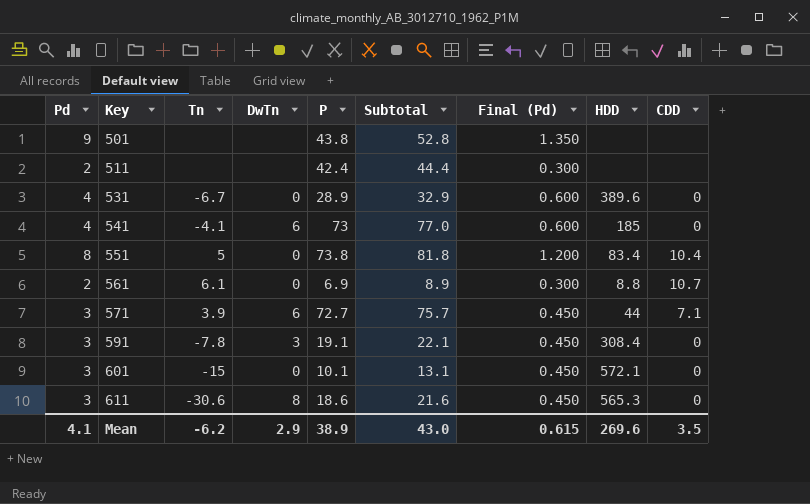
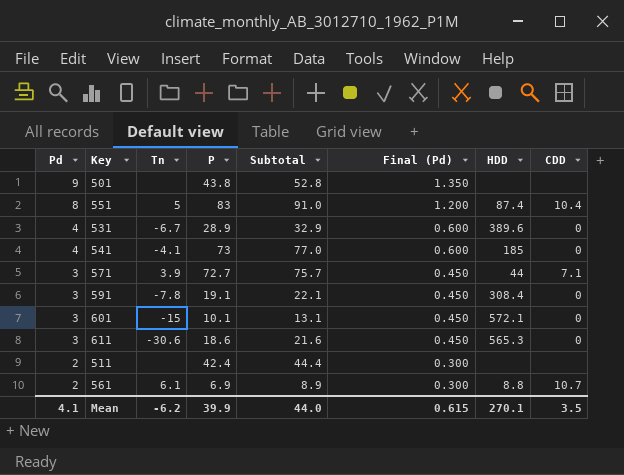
row order: Key ascending -> Pd descending
column DwTn | position: 4 -> none
551 | P: 73.8 -> 83
551 | Subtotal: 81.8 -> 91.0
551 | HDD: 83.4 -> 87.4
Mean | P: 38.9 -> 39.9
Mean | Subtotal: 43.0 -> 44.0
Mean | HDD: 269.6 -> 270.1

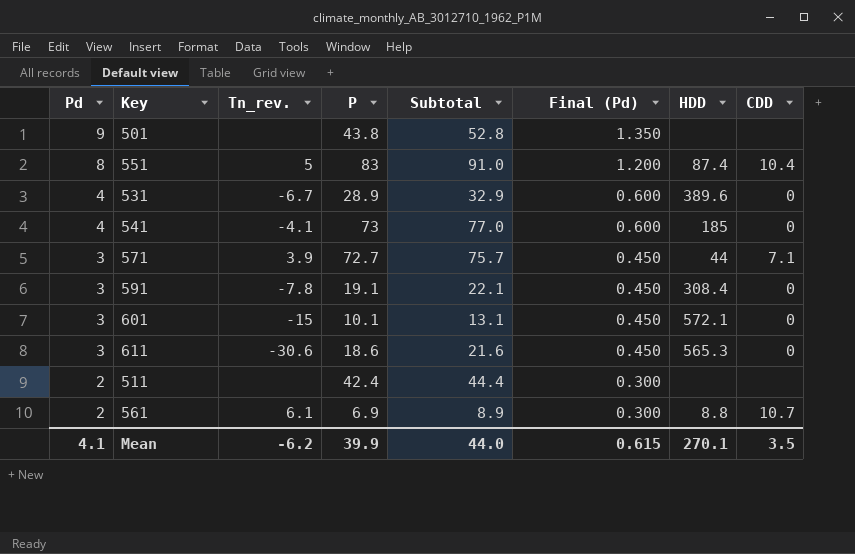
column name: Tn -> Tn_rev.

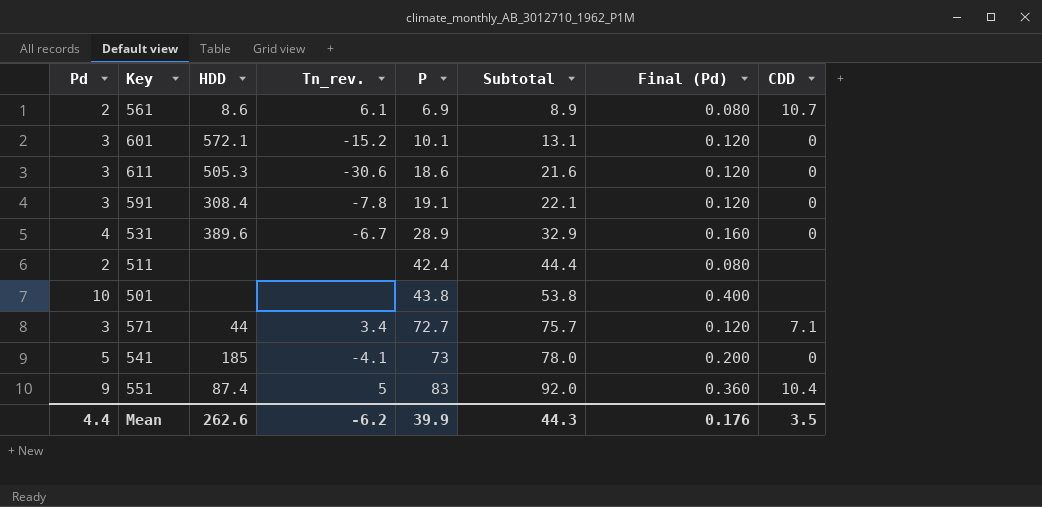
row order: Pd descending -> P ascending
column HDD | position: 7 -> 3
column Final (Pd) | formula: [Pd] * 0.15 -> [Pd] * 0.04
561 | HDD: 8.8 -> 8.6
601 | Tn_rev.: -15 -> -15.2
611 | HDD: 565.3 -> 505.3
501 | Pd: 9 -> 10
501 | Subtotal: 52.8 -> 53.8
571 | Tn_rev.: 3.9 -> 3.4
541 | Pd: 4 -> 5
541 | Subtotal: 77.0 -> 78.0
551 | Pd: 8 -> 9
551 | Subtotal: 91.0 -> 92.0
Mean | Pd: 4.1 -> 4.4
Mean | HDD: 270.1 -> 262.6
Mean | Subtotal: 44.0 -> 44.3
Mean | Final (Pd): 0.615 -> 0.176

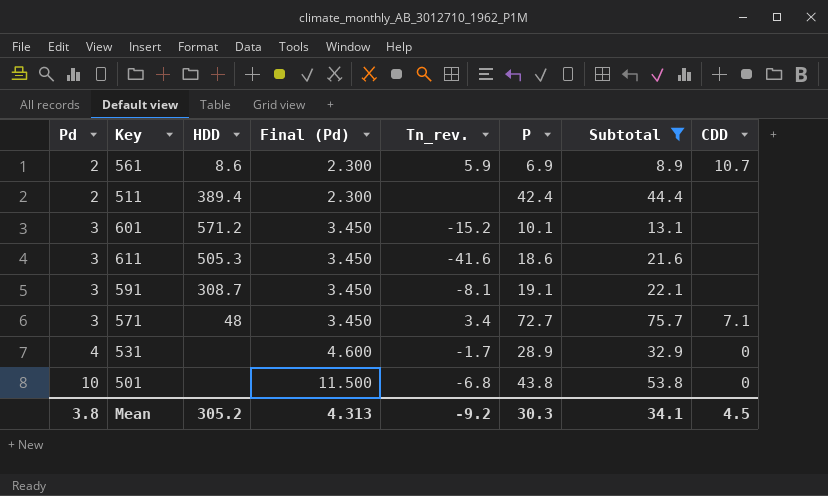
filter: none -> Subtotal <= 75.7
row order: P ascending -> Pd ascending
column Final (Pd) | formula: [Pd] * 0.04 -> [Pd] * 1.15
column Final (Pd) | position: 7 -> 4
561 | Tn_rev.: 6.1 -> 5.9
511 | HDD: none -> 389.4
601 | HDD: 572.1 -> 571.2
601 | CDD: 0 -> none
611 | Tn_rev.: -30.6 -> -41.6
611 | CDD: 0 -> none
591 | HDD: 308.4 -> 308.7
591 | Tn_rev.: -7.8 -> -8.1
591 | CDD: 0 -> none
571 | HDD: 44 -> 48
531 | HDD: 389.6 -> none
531 | Tn_rev.: -6.7 -> -1.7
501 | Tn_rev.: none -> -6.8
501 | CDD: none -> 0
Mean | Pd: 4.4 -> 3.8
Mean | HDD: 262.6 -> 305.2
Mean | Final (Pd): 0.176 -> 4.313
Mean | Tn_rev.: -6.2 -> -9.2
Mean | P: 39.9 -> 30.3
Mean | Subtotal: 44.3 -> 34.1
Mean | CDD: 3.5 -> 4.5

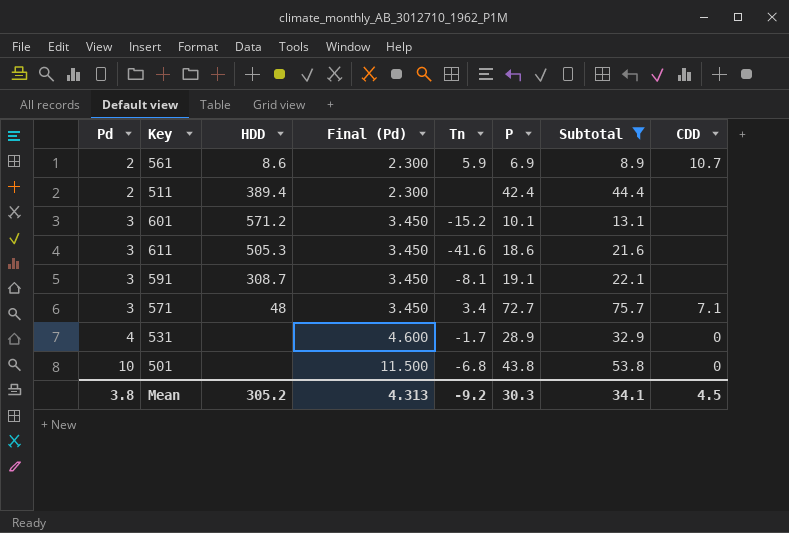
column name: Tn_rev. -> Tn

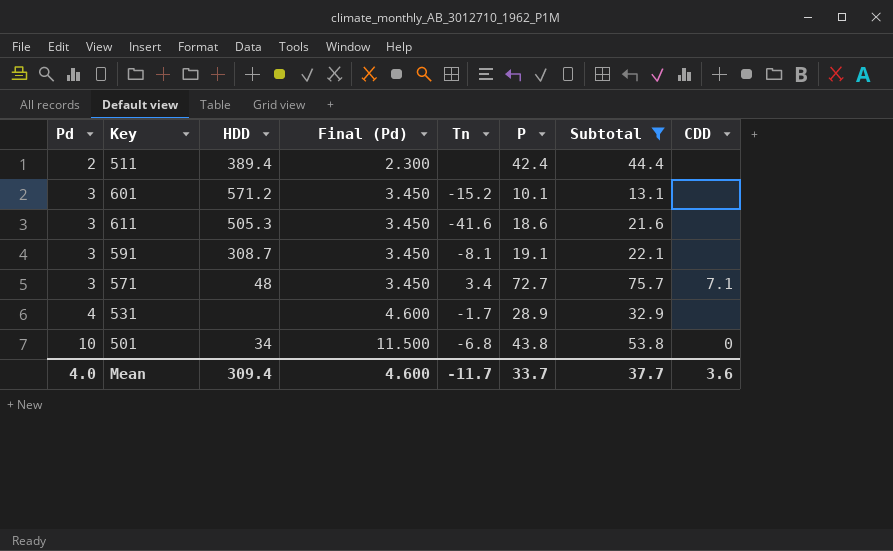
row 561: 2 | 8.6 | 2.300 | 5.9 | 6.9 | 8.9 | 10.7 -> none
531 | CDD: 0 -> none
501 | HDD: none -> 34
Mean | Pd: 3.8 -> 4.0
Mean | HDD: 305.2 -> 309.4
Mean | Final (Pd): 4.313 -> 4.600
Mean | Tn: -9.2 -> -11.7
Mean | P: 30.3 -> 33.7
Mean | Subtotal: 34.1 -> 37.7
Mean | CDD: 4.5 -> 3.6

